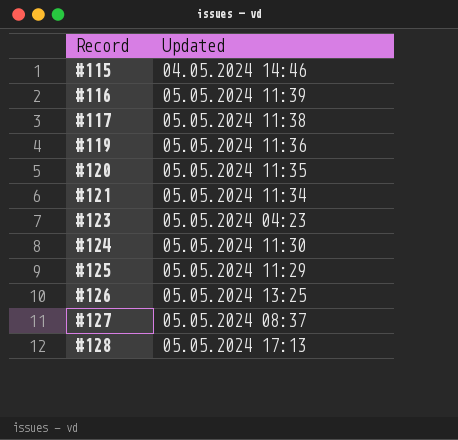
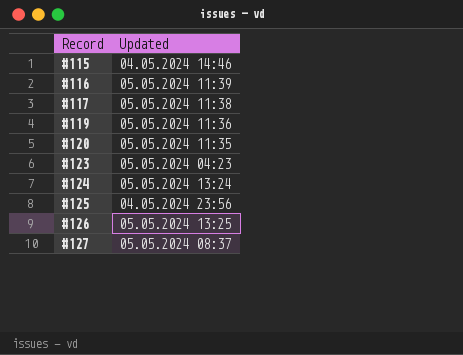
row #121: 05.05.2024 11:34 -> none
row #128: 05.05.2024 17:13 -> none
#124 | Updated: 05.05.2024 11:30 -> 05.05.2024 13:24
#125 | Updated: 05.05.2024 11:29 -> 04.05.2024 23:56

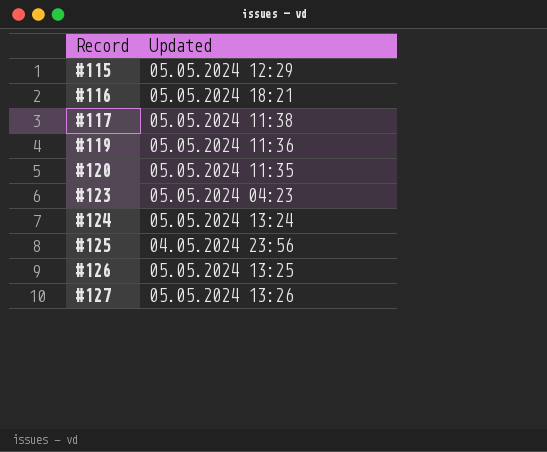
#115 | Updated: 04.05.2024 14:46 -> 05.05.2024 12:29
#116 | Updated: 05.05.2024 11:39 -> 05.05.2024 18:21
#127 | Updated: 05.05.2024 08:37 -> 05.05.2024 13:26

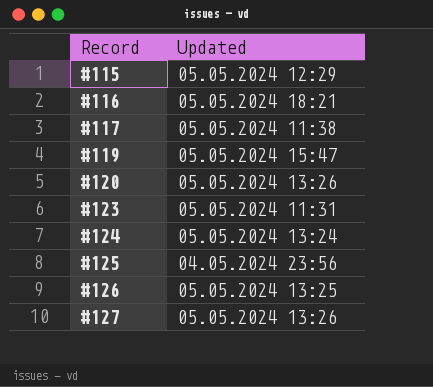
#119 | Updated: 05.05.2024 11:36 -> 05.05.2024 15:47
#120 | Updated: 05.05.2024 11:35 -> 05.05.2024 13:26
#123 | Updated: 05.05.2024 04:23 -> 05.05.2024 11:31

